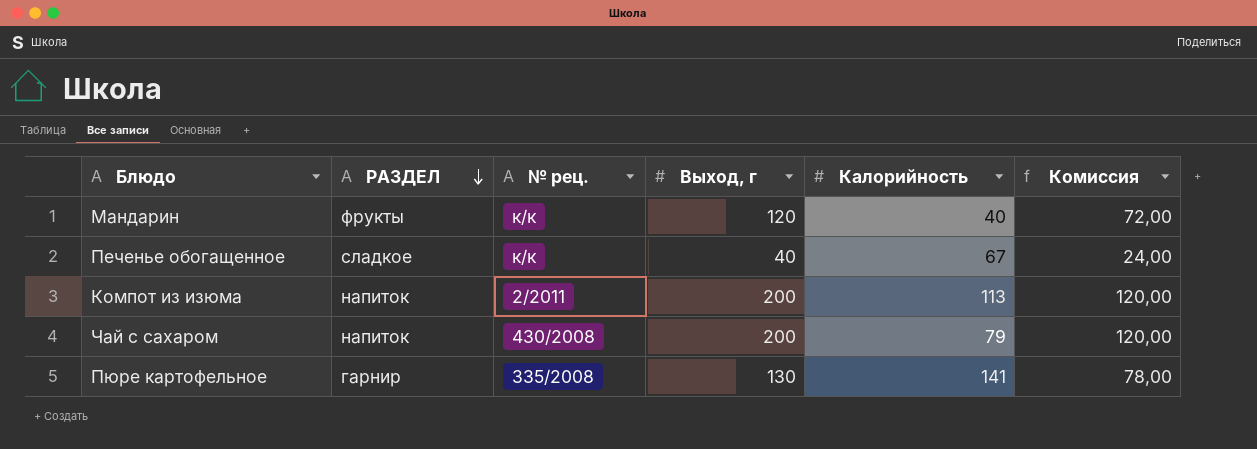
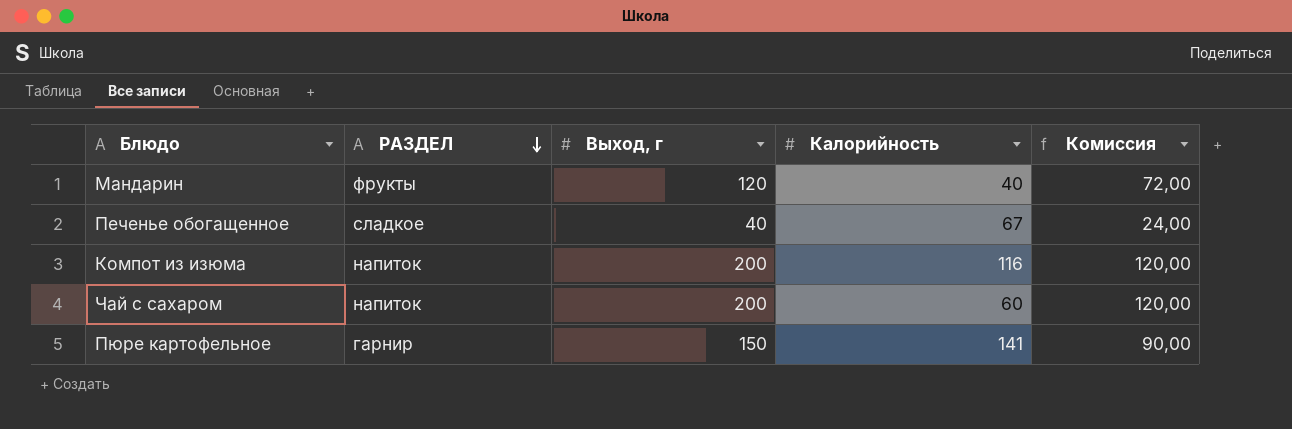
column № рец. | position: 3 -> none
Компот из изюма | Калорийность: 113 -> 116
Чай с сахаром | Калорийность: 79 -> 60
Пюре картофельное | Выход, г: 130 -> 150
Пюре картофельное | Комиссия: 78,00 -> 90,00

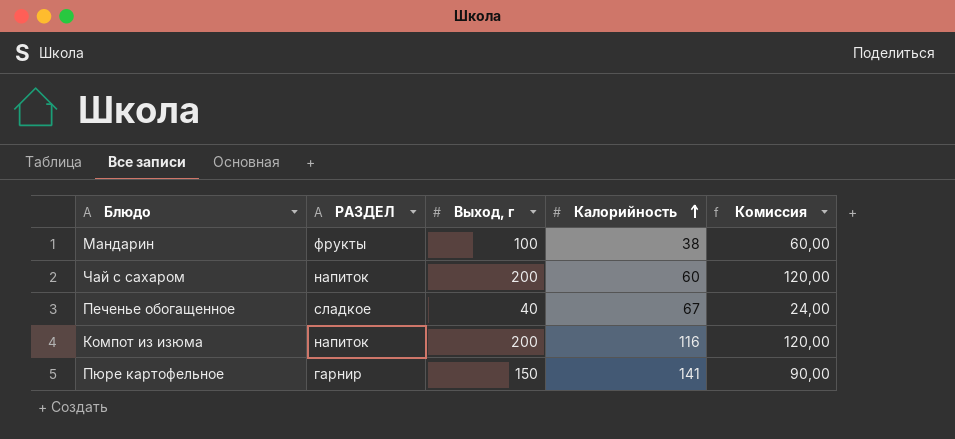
row order: РАЗДЕЛ descending -> Калорийность ascending
Мандарин | Выход, г: 120 -> 100
Мандарин | Калорийность: 40 -> 38
Мандарин | Комиссия: 72,00 -> 60,00

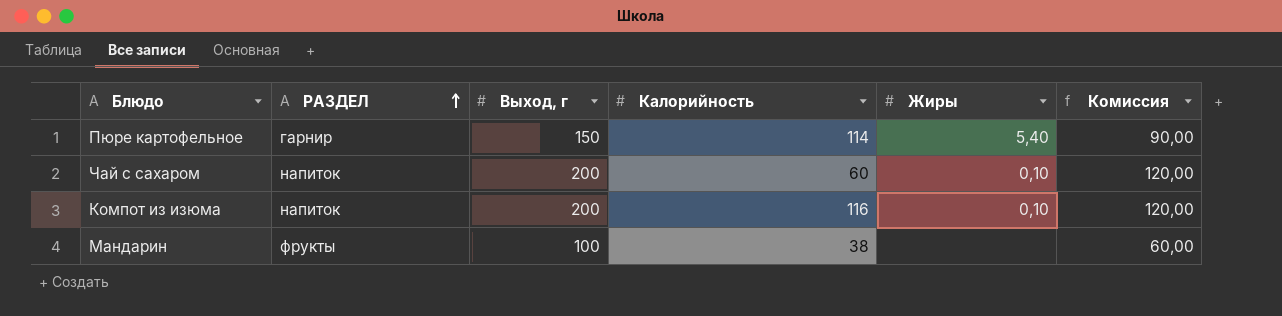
row order: Калорийность ascending -> РАЗДЕЛ ascending
column Жиры | position: none -> 5
row Печенье обогащенное: сладкое | 40 | 67 | 24,00 -> none
Пюре картофельное | Калорийность: 141 -> 114

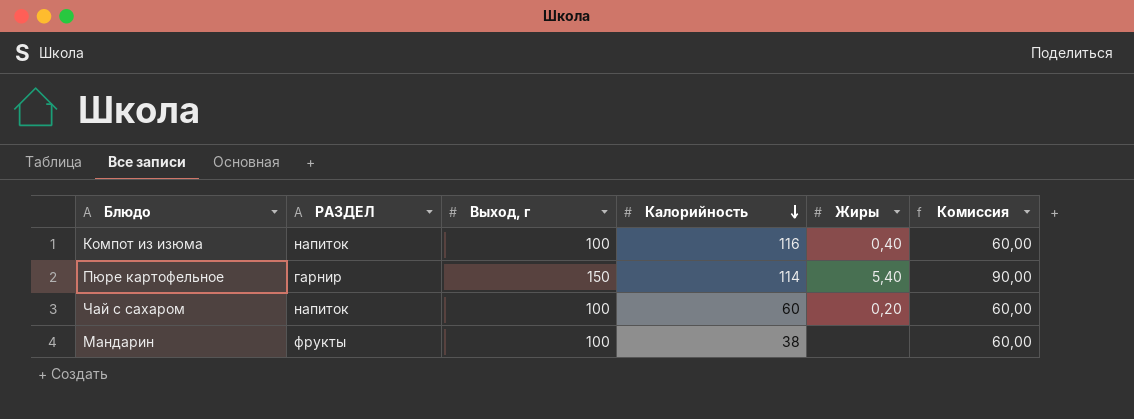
row order: РАЗДЕЛ ascending -> Калорийность descending
Компот из изюма | Выход, г: 200 -> 100
Компот из изюма | Жиры: 0,10 -> 0,40
Компот из изюма | Комиссия: 120,00 -> 60,00
Чай с сахаром | Выход, г: 200 -> 100
Чай с сахаром | Жиры: 0,10 -> 0,20
Чай с сахаром | Комиссия: 120,00 -> 60,00

